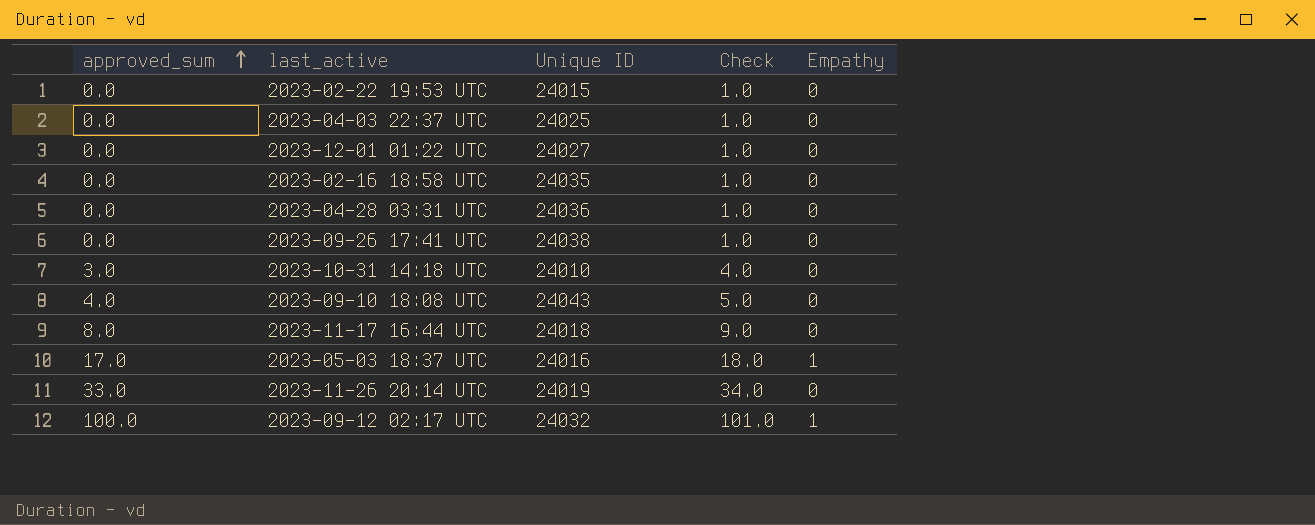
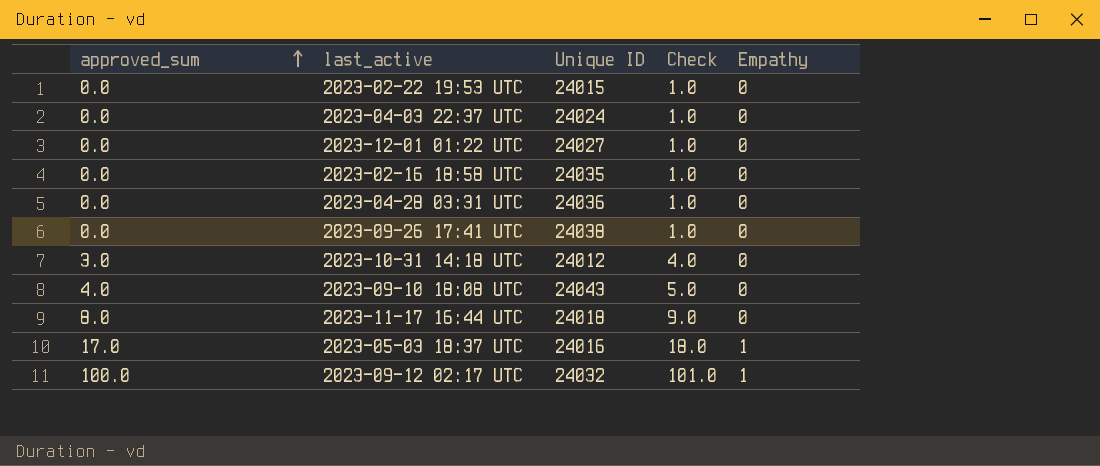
row 2023-11-26 20:14 UTC: 33.0 | 24019 | 34.0 | 0 -> none
2023-04-03 22:37 UTC | Unique ID: 24025 -> 24024
2023-10-31 14:18 UTC | Unique ID: 24010 -> 24012

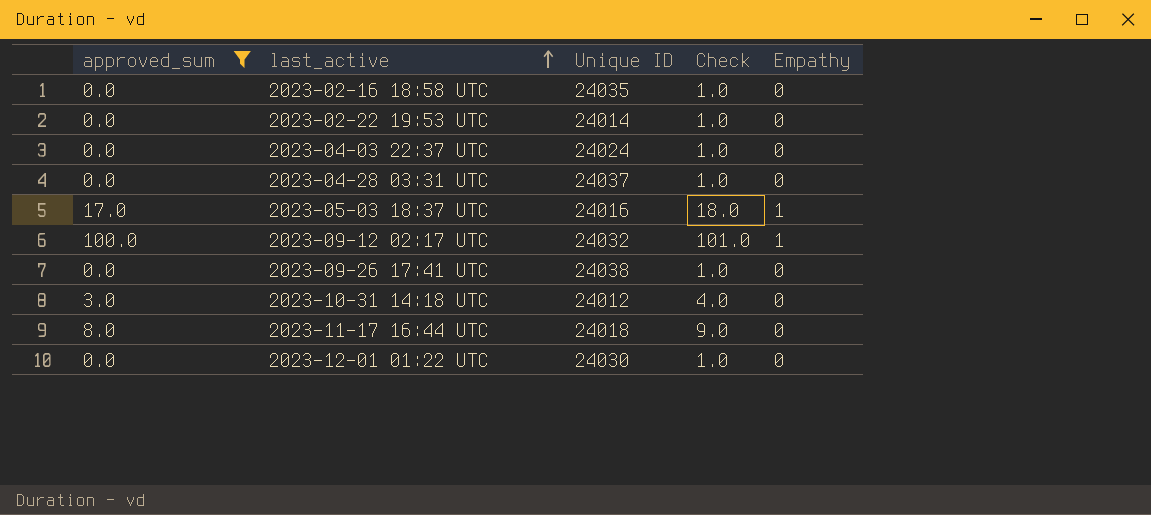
filter: none -> approved_sum != 4.0
row order: approved_sum ascending -> last_active ascending
2023-02-22 19:53 UTC | Unique ID: 24015 -> 24014
2023-04-28 03:31 UTC | Unique ID: 24036 -> 24037
2023-12-01 01:22 UTC | Unique ID: 24027 -> 24030

